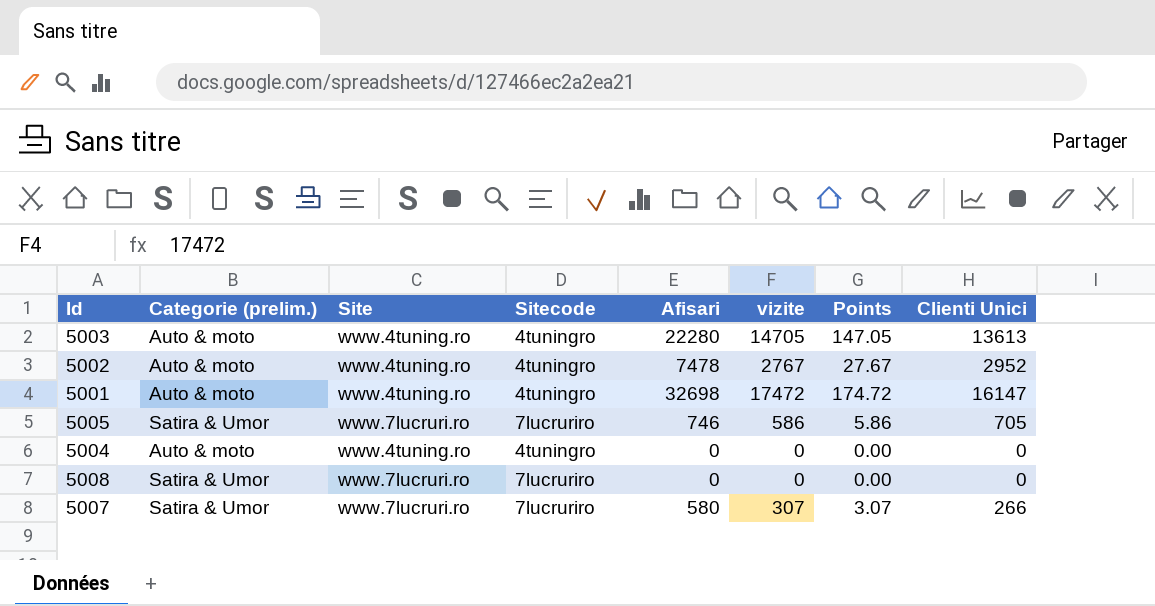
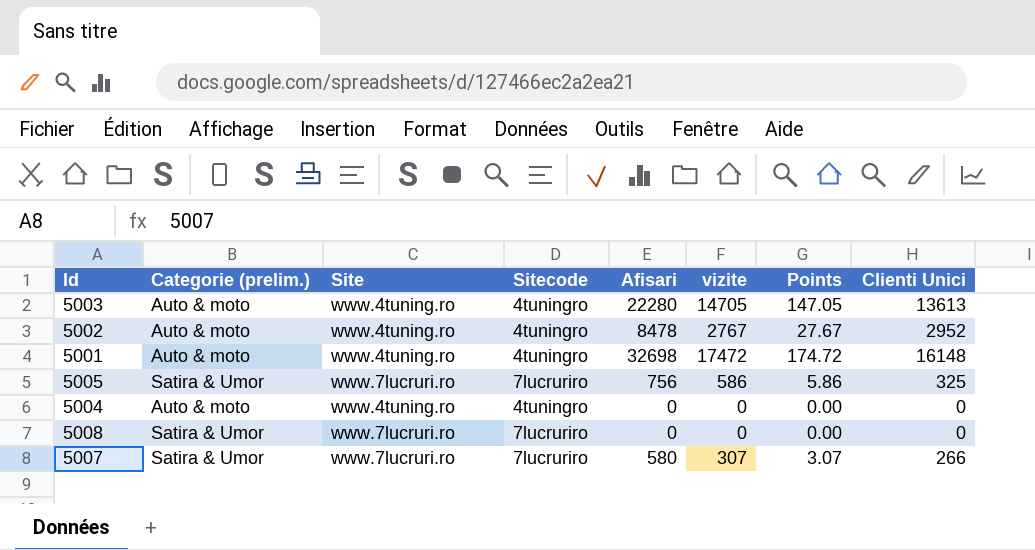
5002 | Afisari: 7478 -> 8478
5001 | Clienti Unici: 16147 -> 16148
5005 | Afisari: 746 -> 756
5005 | Clienti Unici: 705 -> 325

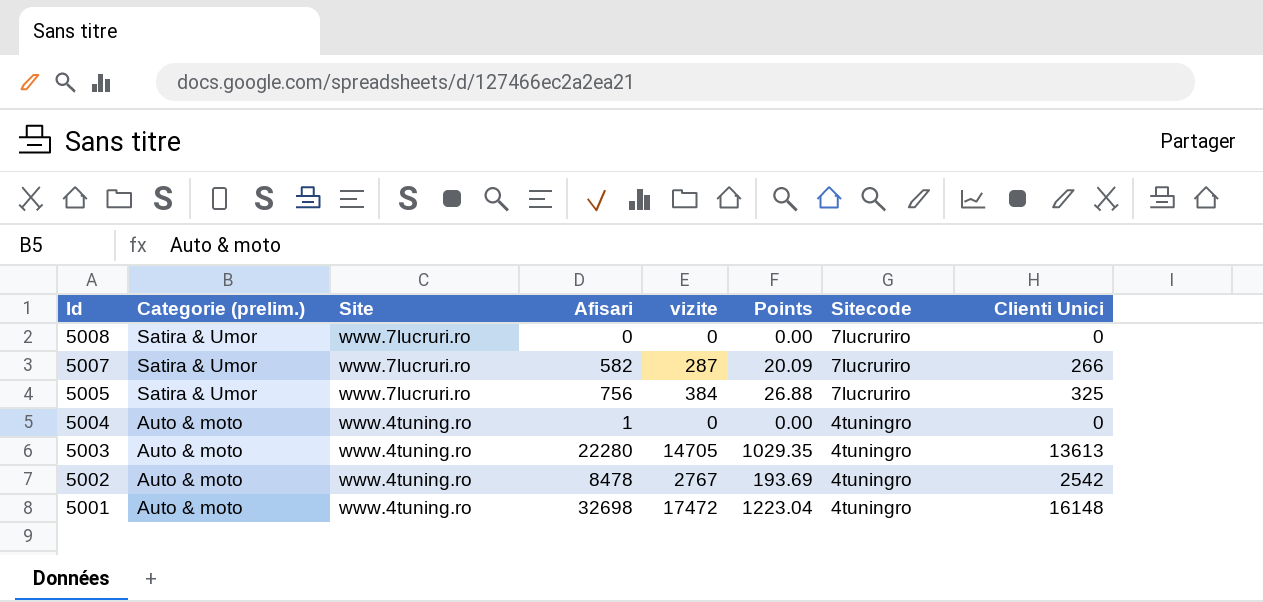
row order: none -> Id descending
column Points | formula: [vizite] * 0.01 -> [vizite] * 0.07
column Sitecode | position: 4 -> 7
5007 | Afisari: 580 -> 582
5007 | vizite: 307 -> 287
5005 | vizite: 586 -> 384
5004 | Afisari: 0 -> 1
5002 | Clienti Unici: 2952 -> 2542

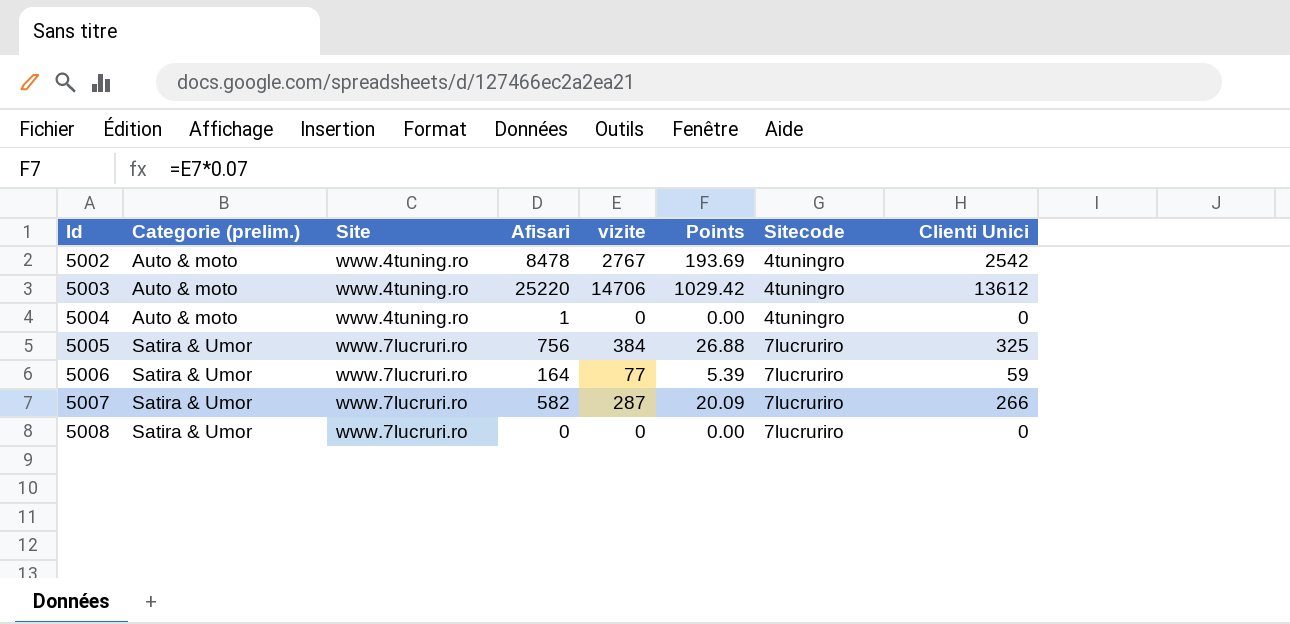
row order: Id descending -> Id ascending
row 5001: Auto & moto | www.4tuning.ro | 32698 | 17472 | 1223.04 | 4tuningro | 16148 -> none
5003 | Afisari: 22280 -> 25220
5003 | vizite: 14705 -> 14706
5003 | Points: 1029.35 -> 1029.42
5003 | Clienti Unici: 13613 -> 13612
row 5006: none -> Satira & Umor | www.7lucruri.ro | 164 | 77 | 5.39 | 7lucruriro | 59

